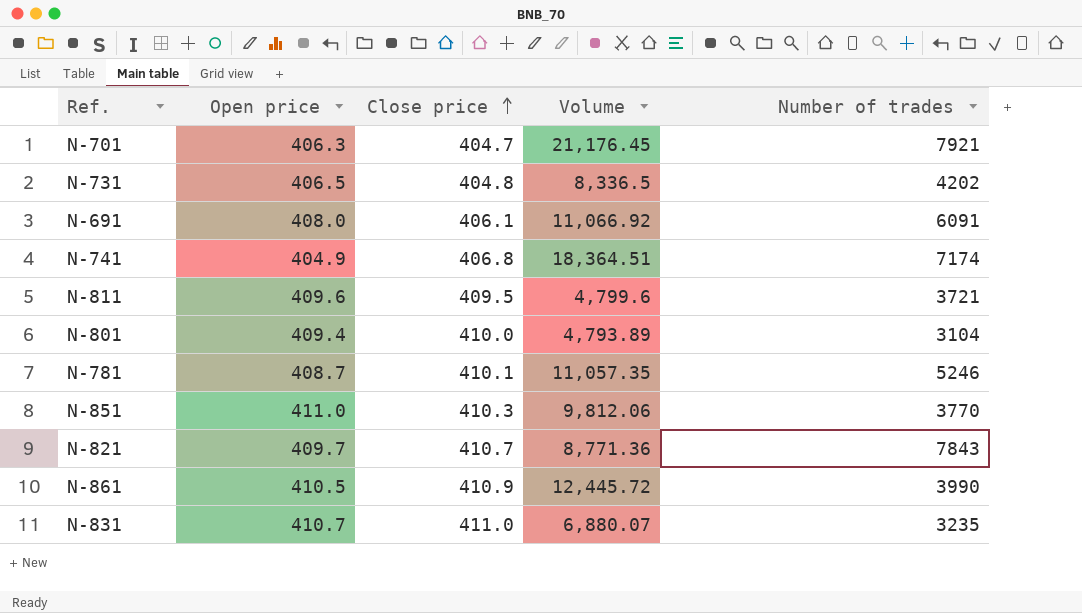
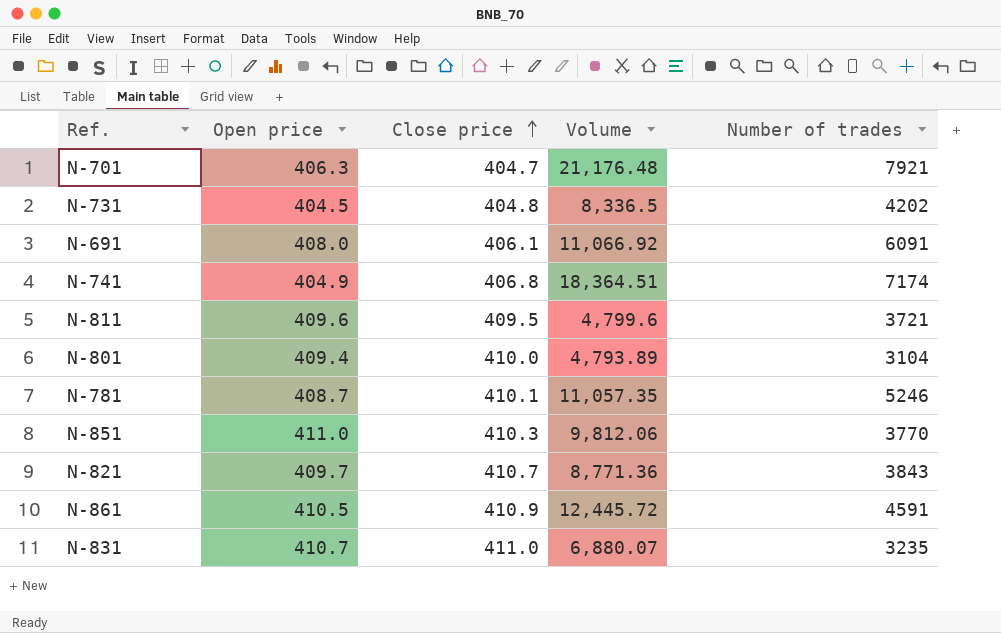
N-701 | Volume: 21,176.45 -> 21,176.48
N-731 | Open price: 406.5 -> 404.5
N-821 | Number of trades: 7843 -> 3843
N-861 | Number of trades: 3990 -> 4591

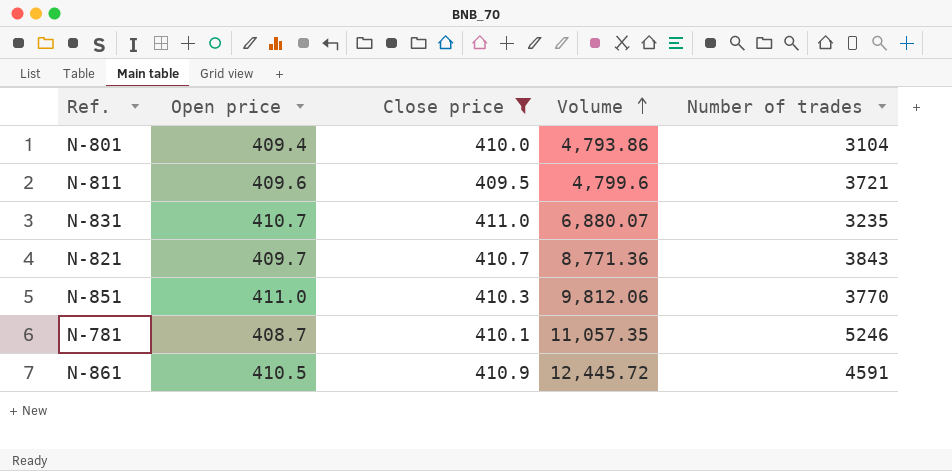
filter: none -> Close price >= 409.5
row order: Close price ascending -> Volume ascending
N-801 | Volume: 4,793.89 -> 4,793.86

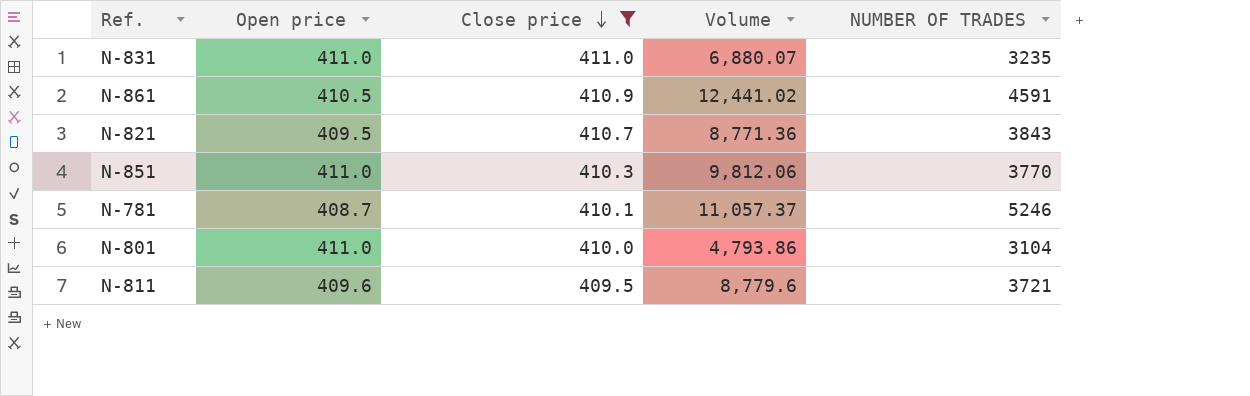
row order: Volume ascending -> Close price descending
column name: Number of trades -> NUMBER OF TRADES
N-831 | Open price: 410.7 -> 411.0
N-861 | Volume: 12,445.72 -> 12,441.02
N-821 | Open price: 409.7 -> 409.5
N-781 | Volume: 11,057.35 -> 11,057.37
N-801 | Open price: 409.4 -> 411.0
N-811 | Volume: 4,799.6 -> 8,779.6

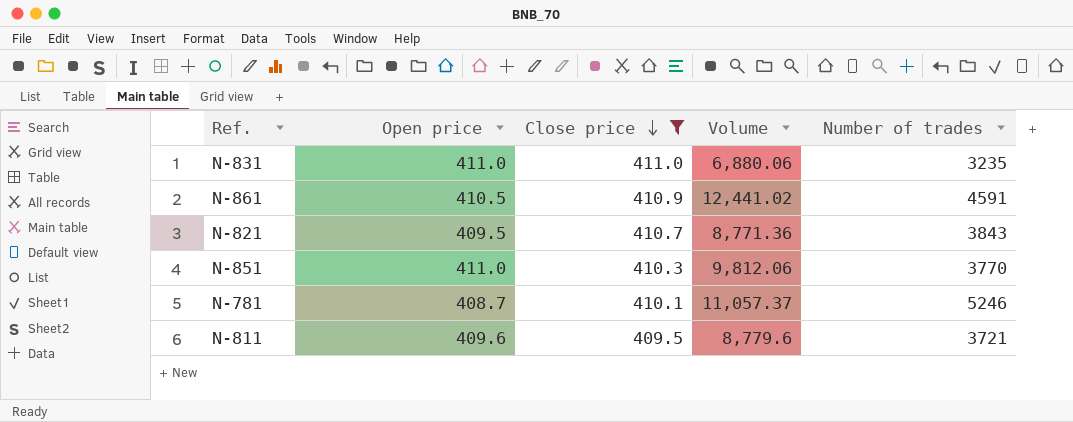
column name: NUMBER OF TRADES -> Number of trades
row N-801: 411.0 | 410.0 | 4,793.86 | 3104 -> none
N-831 | Volume: 6,880.07 -> 6,880.06

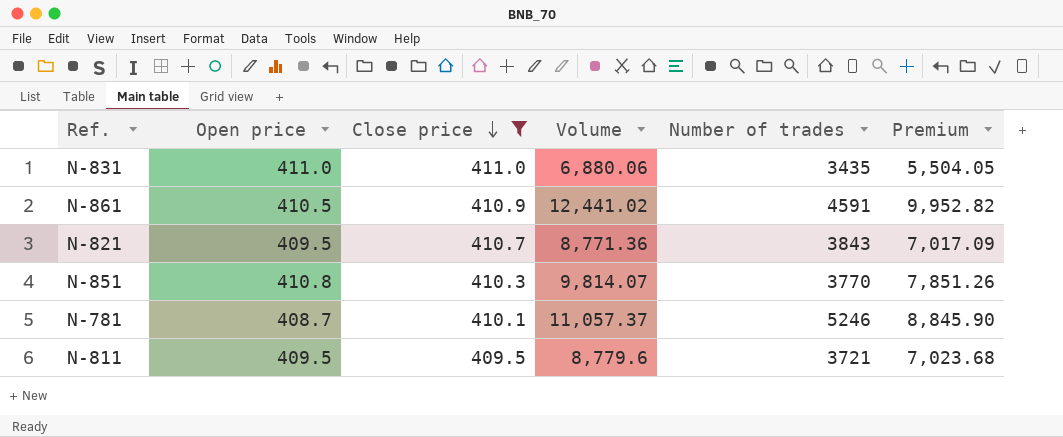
column Premium | formula: none -> [Volume] * 0.8
N-831 | Number of trades: 3235 -> 3435
N-851 | Open price: 411.0 -> 410.8
N-851 | Volume: 9,812.06 -> 9,814.07
N-811 | Open price: 409.6 -> 409.5

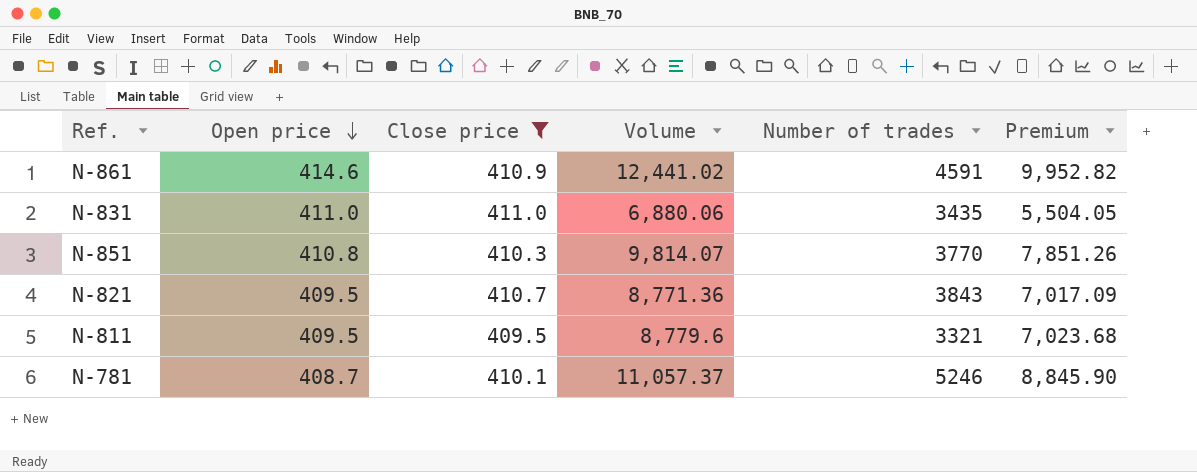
row order: Close price descending -> Open price descending
N-861 | Open price: 410.5 -> 414.6
N-811 | Number of trades: 3721 -> 3321

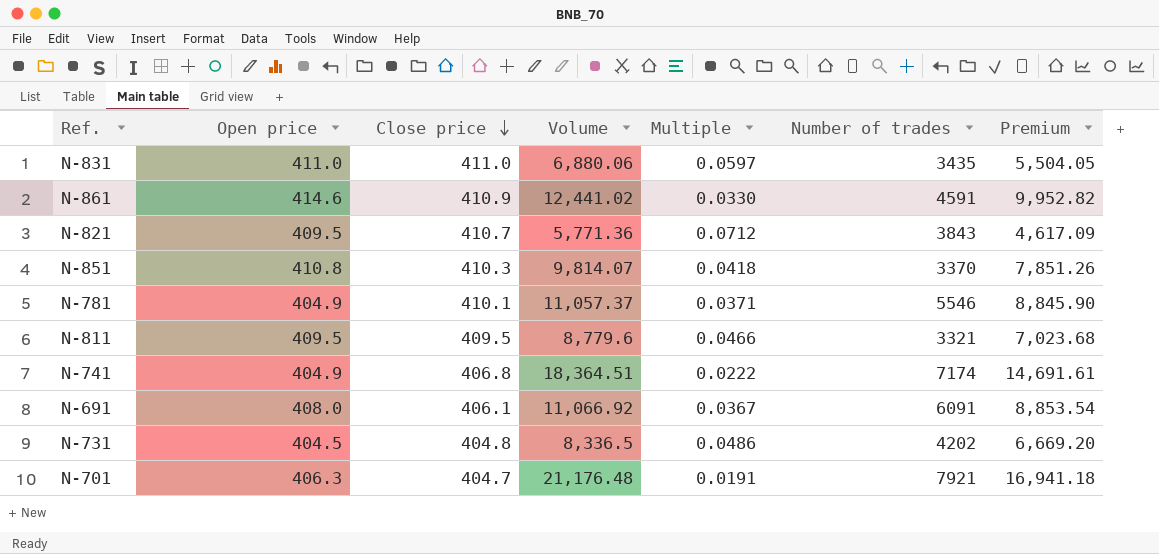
filter: Close price >= 409.5 -> none
row order: Open price descending -> Close price descending
column Multiple | formula: none -> [Close price] / [Volume]
N-821 | Volume: 8,771.36 -> 5,771.36
N-821 | Premium: 7,017.09 -> 4,617.09
N-851 | Number of trades: 3770 -> 3370
N-781 | Open price: 408.7 -> 404.9
N-781 | Number of trades: 5246 -> 5546

